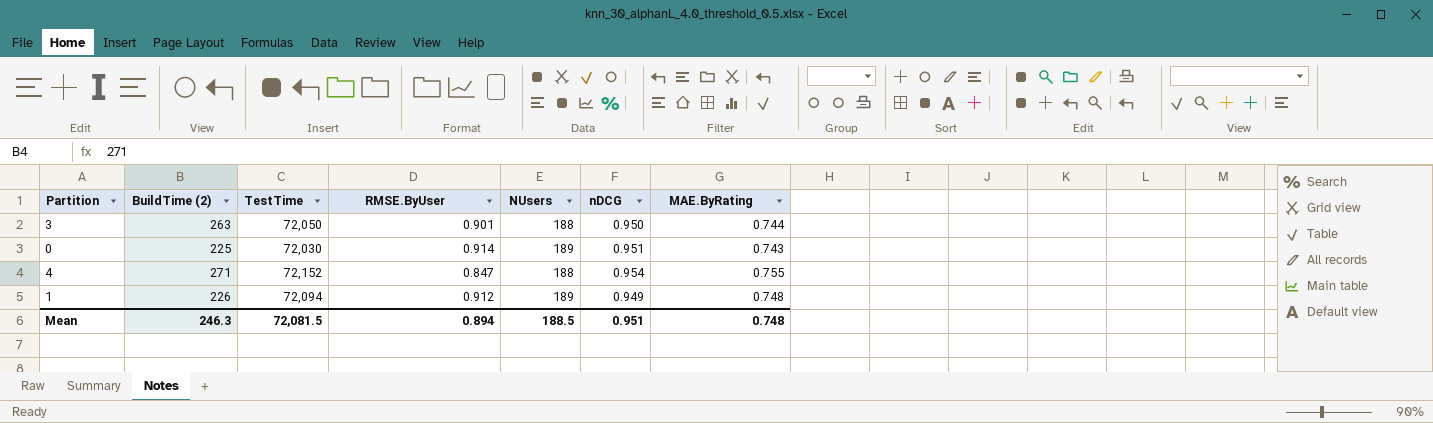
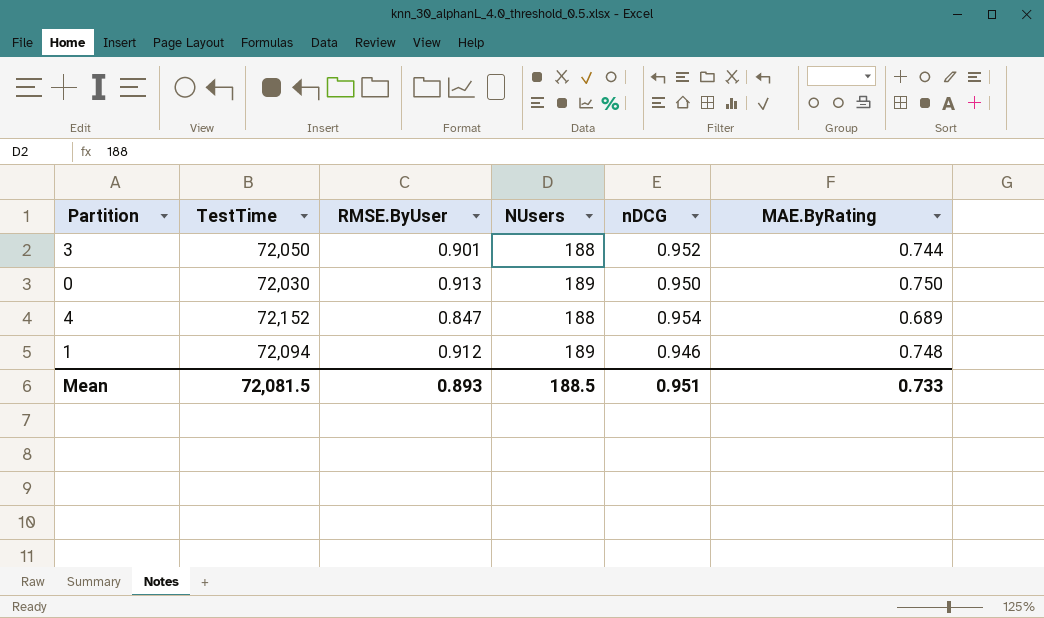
column BuildTime (2) | position: 2 -> none
3 | nDCG: 0.950 -> 0.952
0 | RMSE.ByUser: 0.914 -> 0.913
0 | nDCG: 0.951 -> 0.950
0 | MAE.ByRating: 0.743 -> 0.750
4 | MAE.ByRating: 0.755 -> 0.689
1 | nDCG: 0.949 -> 0.946
Mean | RMSE.ByUser: 0.894 -> 0.893
Mean | MAE.ByRating: 0.748 -> 0.733

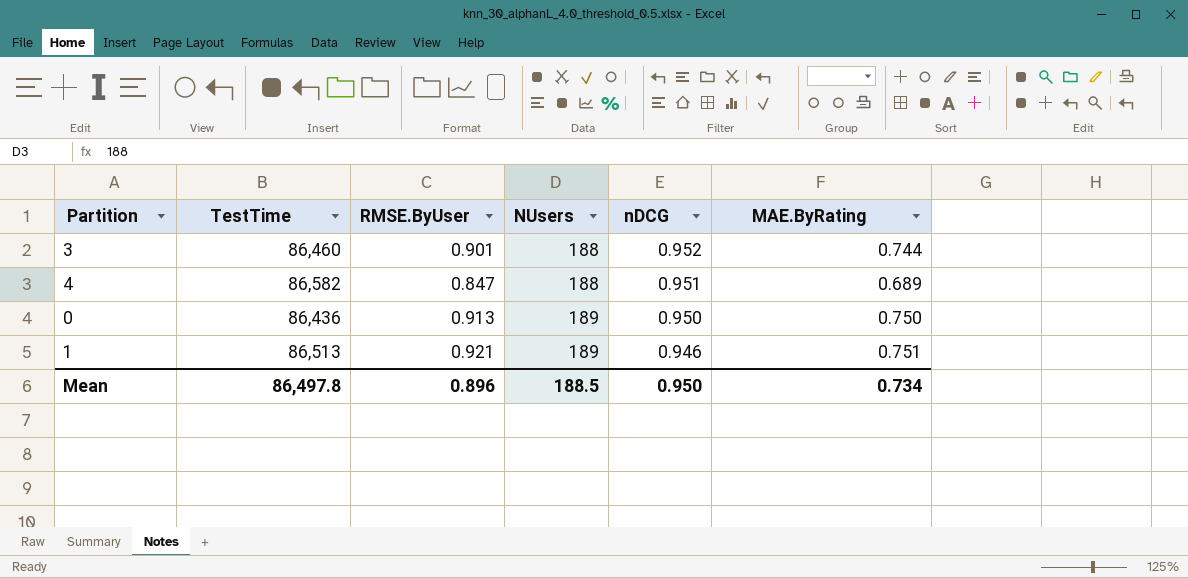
row order: none -> NUsers ascending
3 | TestTime: 72,050 -> 86,460
4 | TestTime: 72,152 -> 86,582
4 | nDCG: 0.954 -> 0.951
0 | TestTime: 72,030 -> 86,436
1 | TestTime: 72,094 -> 86,513
1 | RMSE.ByUser: 0.912 -> 0.921
1 | MAE.ByRating: 0.748 -> 0.751
Mean | TestTime: 72,081.5 -> 86,497.8
Mean | RMSE.ByUser: 0.893 -> 0.896
Mean | nDCG: 0.951 -> 0.950
Mean | MAE.ByRating: 0.733 -> 0.734

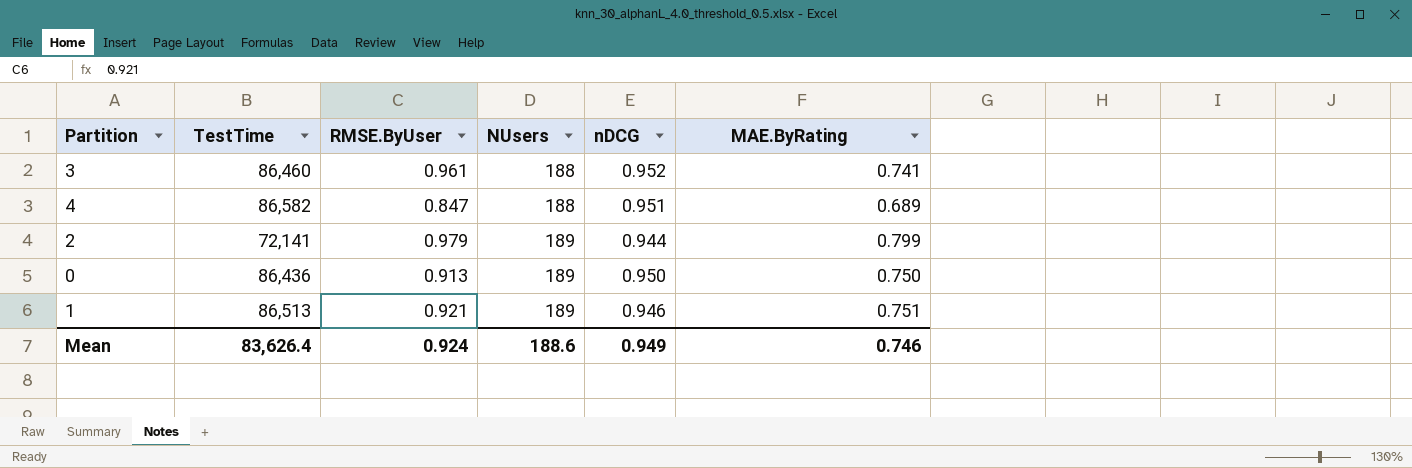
3 | RMSE.ByUser: 0.901 -> 0.961
3 | MAE.ByRating: 0.744 -> 0.741
row 2: none -> 72,141 | 0.979 | 189 | 0.944 | 0.799
Mean | TestTime: 86,497.8 -> 83,626.4
Mean | RMSE.ByUser: 0.896 -> 0.924
Mean | NUsers: 188.5 -> 188.6
Mean | nDCG: 0.950 -> 0.949
Mean | MAE.ByRating: 0.734 -> 0.746

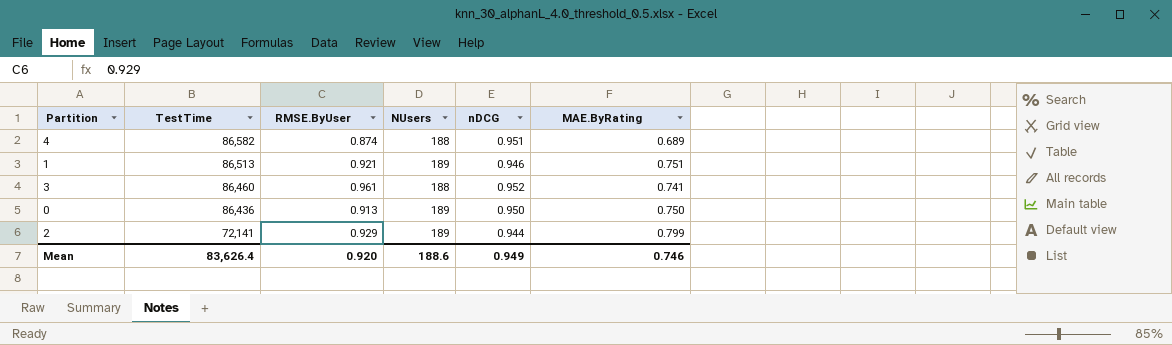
row order: NUsers ascending -> TestTime descending
4 | RMSE.ByUser: 0.847 -> 0.874
2 | RMSE.ByUser: 0.979 -> 0.929
Mean | RMSE.ByUser: 0.924 -> 0.920

